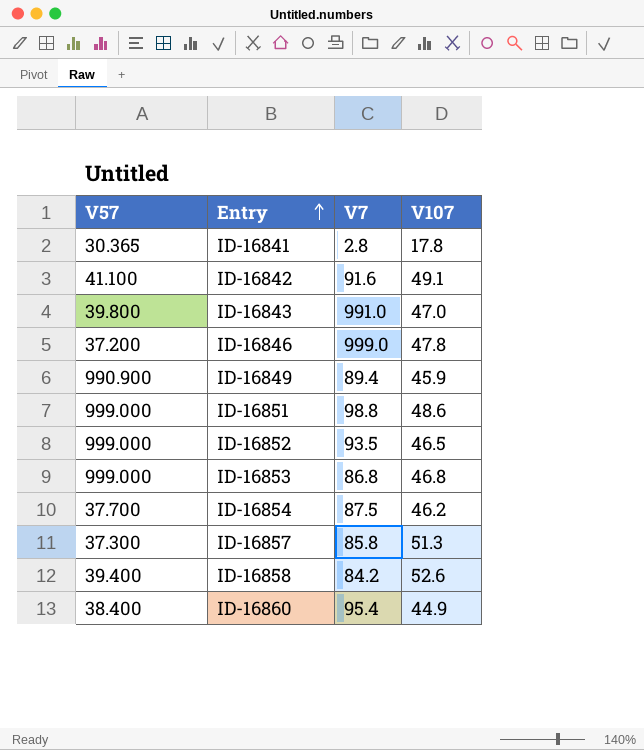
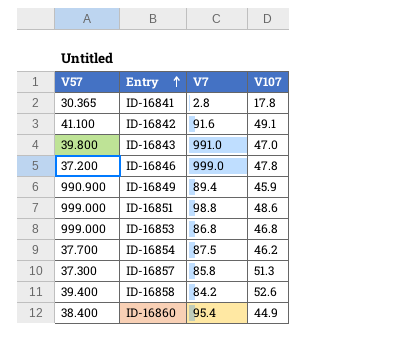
row ID-16852: 999.000 | 93.5 | 46.5 -> none

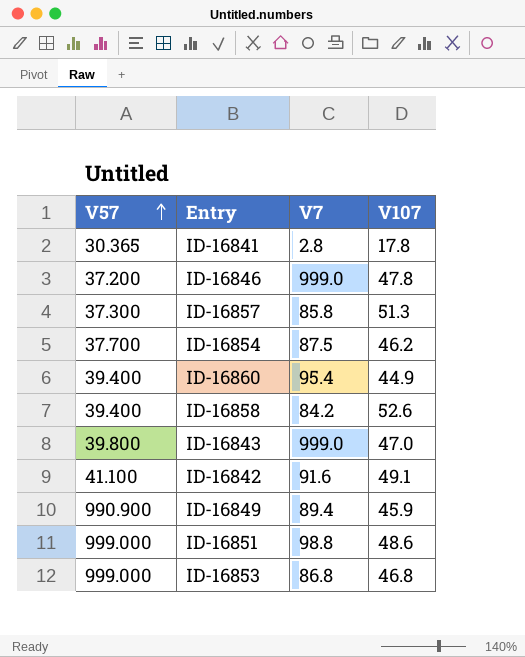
row order: Entry ascending -> V57 ascending
ID-16860 | V57: 38.400 -> 39.400
ID-16843 | V7: 991.0 -> 999.0

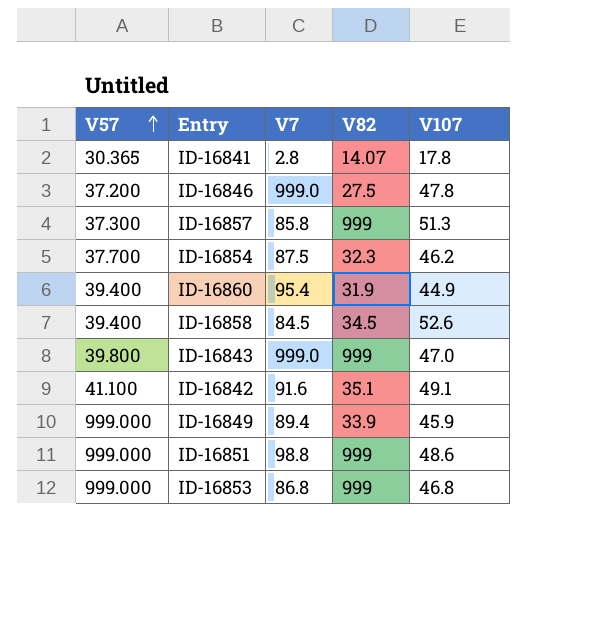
column V82 | position: none -> 4
ID-16858 | V7: 84.2 -> 84.5
ID-16849 | V57: 990.900 -> 999.000

